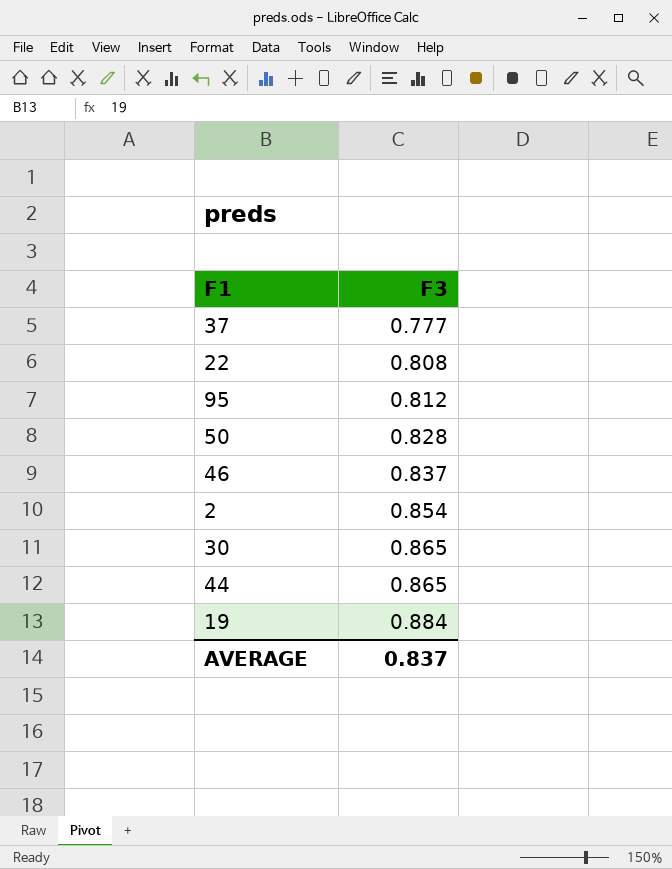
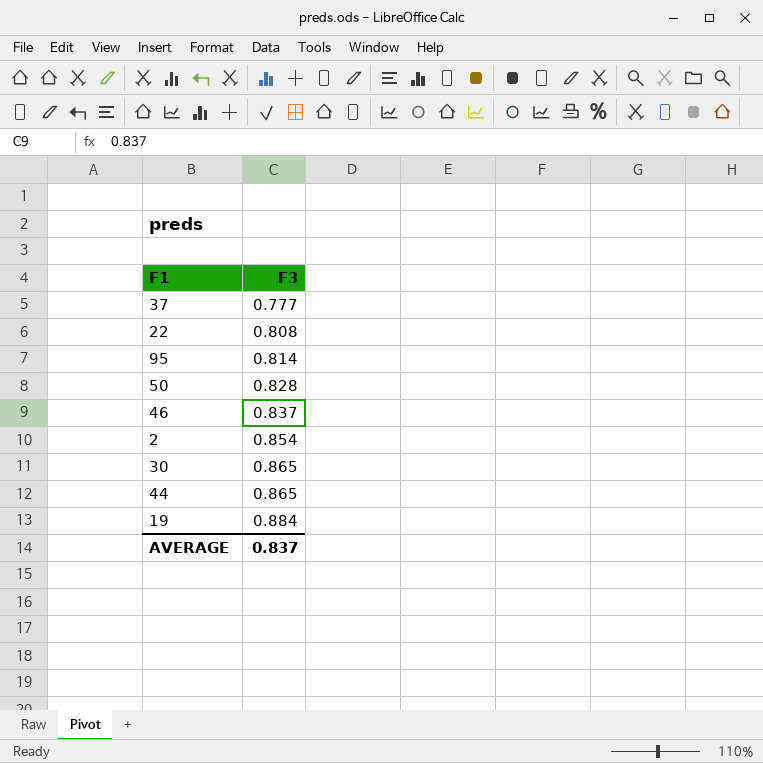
95 | F3: 0.812 -> 0.814

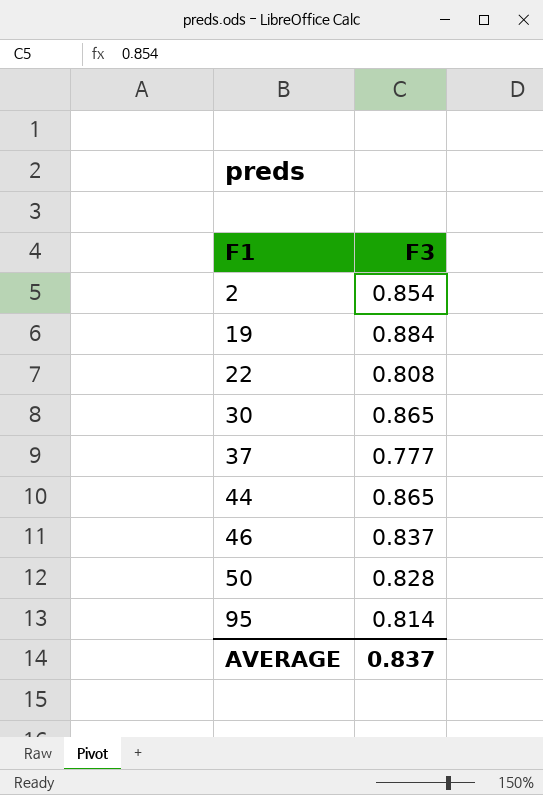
row order: F3 ascending -> F1 ascending

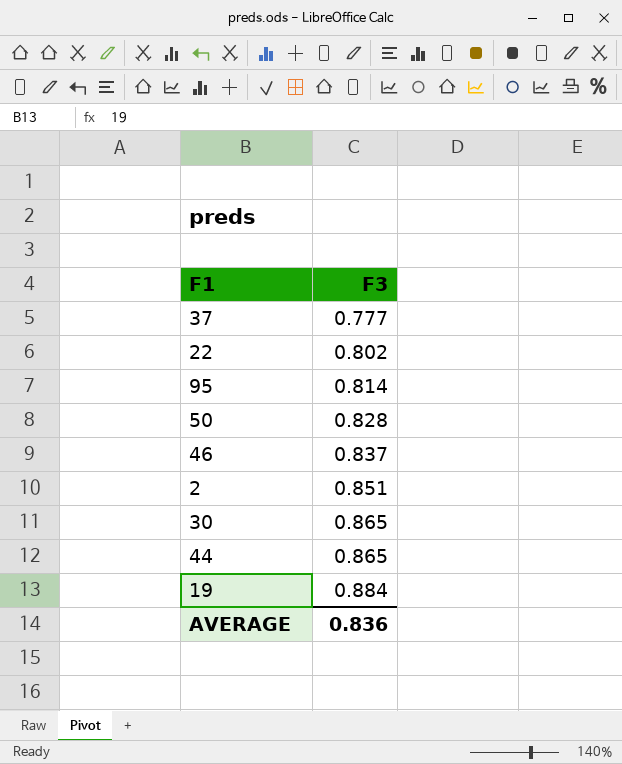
row order: F1 ascending -> F3 ascending
22 | F3: 0.808 -> 0.802
2 | F3: 0.854 -> 0.851
AVERAGE | F3: 0.837 -> 0.836

